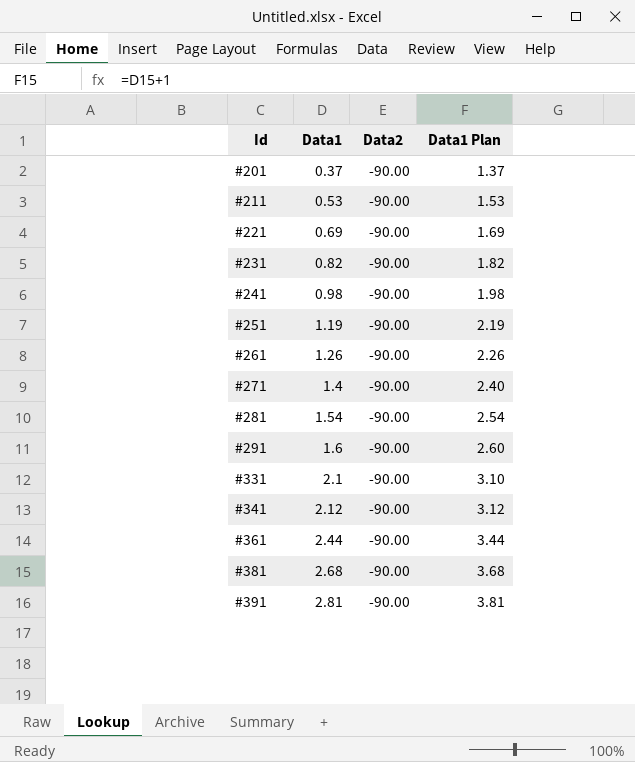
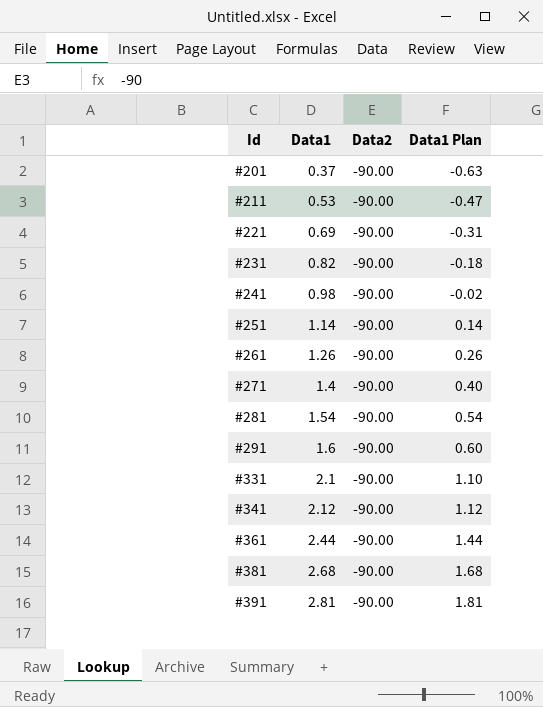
column Data1 Plan | formula: [Data1] + 1 -> [Data1] - 1
#251 | Data1: 1.19 -> 1.14

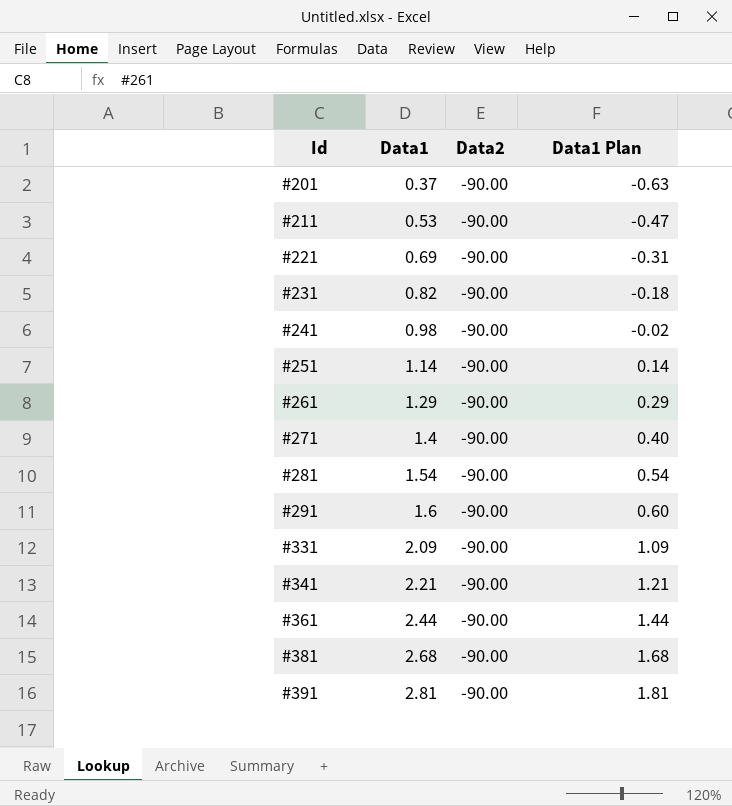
#261 | Data1: 1.26 -> 1.29
#261 | Data1 Plan: 0.26 -> 0.29
#331 | Data1: 2.1 -> 2.09
#331 | Data1 Plan: 1.10 -> 1.09
#341 | Data1: 2.12 -> 2.21
#341 | Data1 Plan: 1.12 -> 1.21

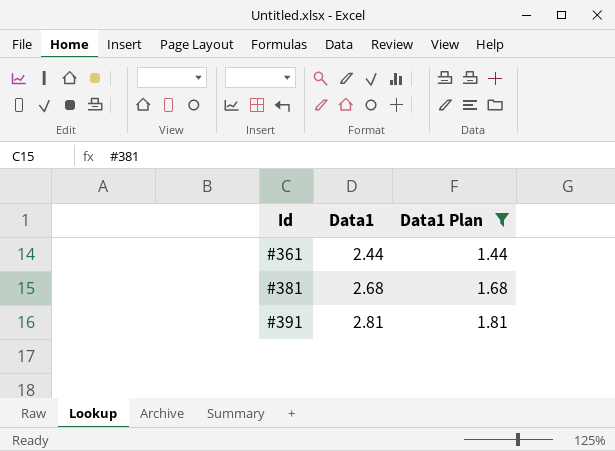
filter: none -> Data1 Plan >= 1.44
column Data2 | position: 3 -> none

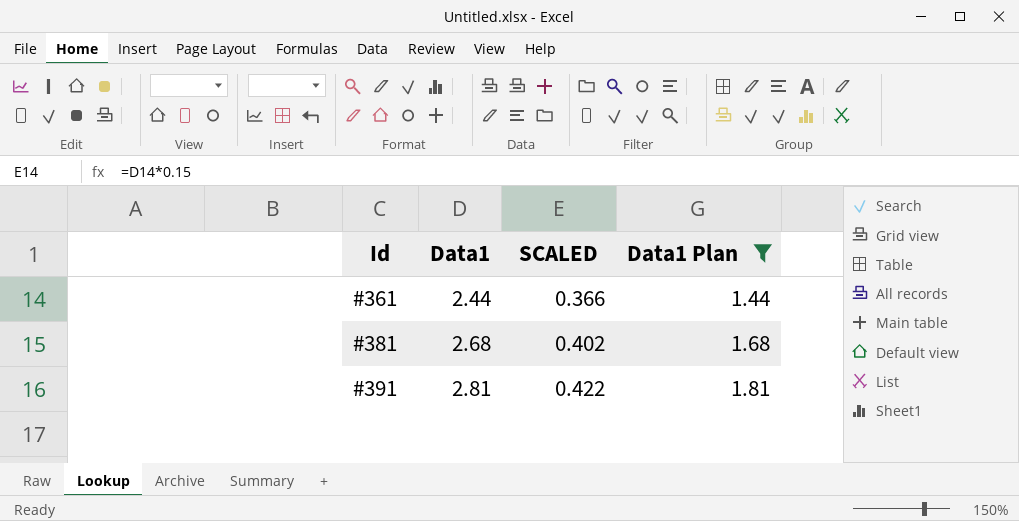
column SCALED | formula: none -> [Data1] * 0.15

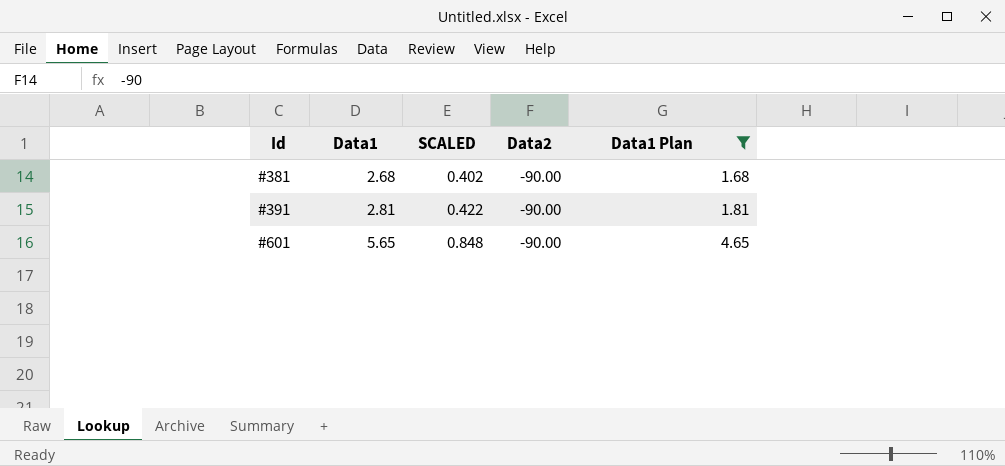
column Data2 | position: none -> 4
row #361: 2.44 | 0.366 | 1.44 -> none
row #601: none -> 5.65 | 0.848 | -90.00 | 4.65

